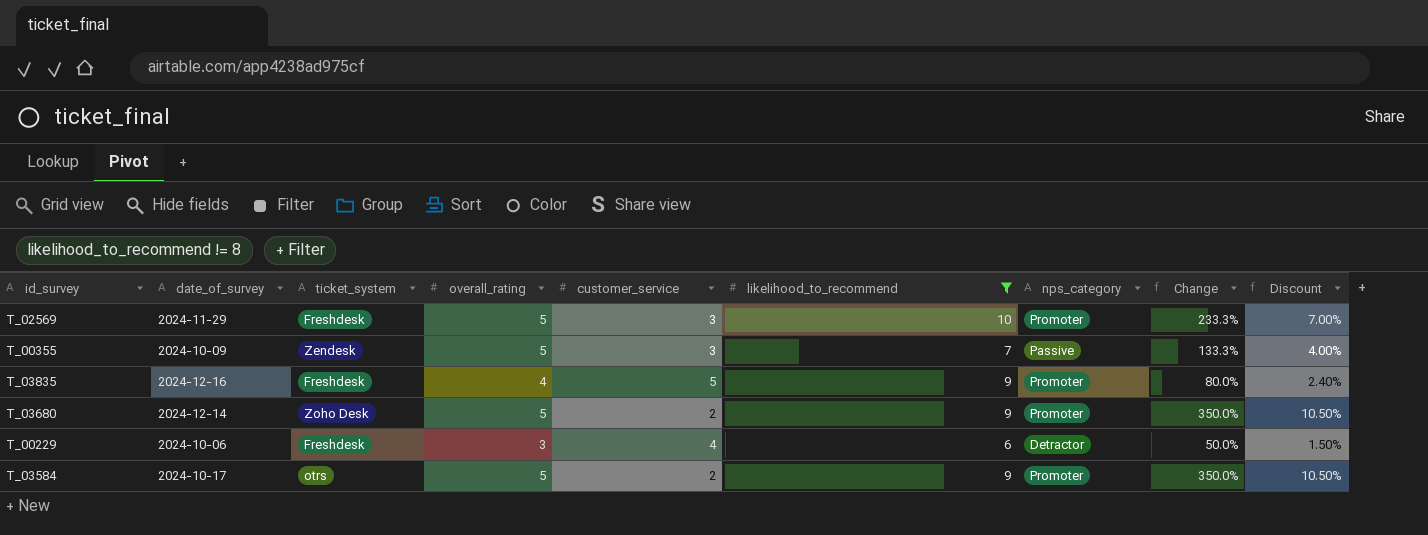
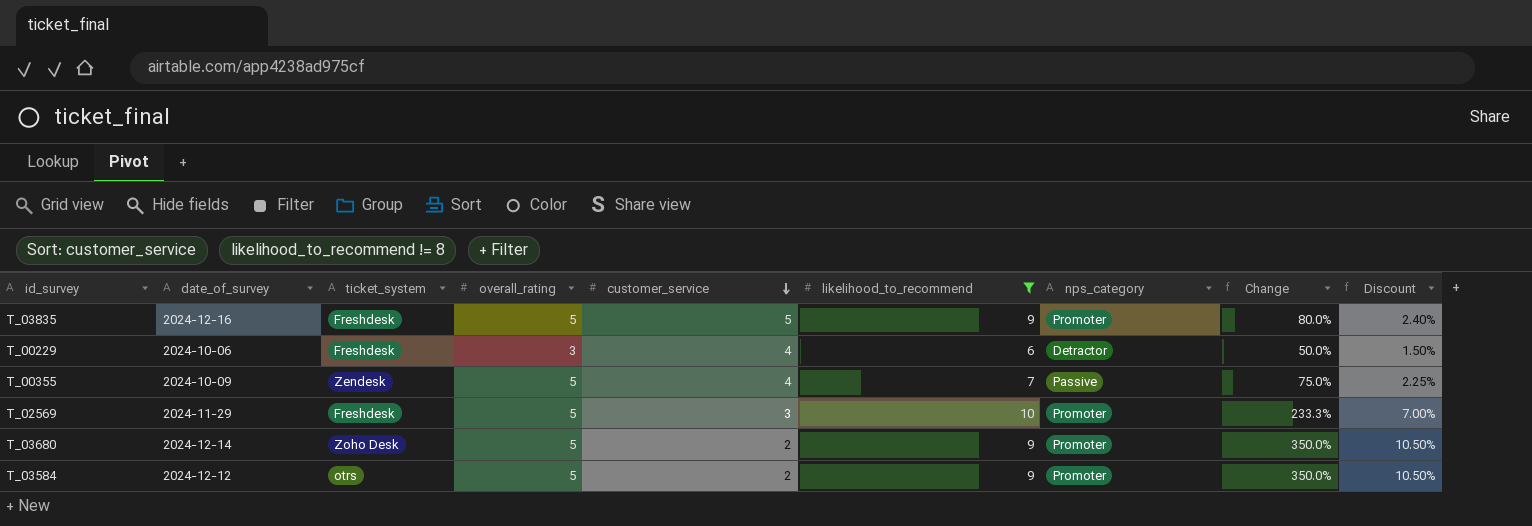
row order: none -> customer_service descending
T_03835 | overall_rating: 4 -> 5
T_00355 | customer_service: 3 -> 4
T_00355 | Change: 133.3% -> 75.0%
T_00355 | Discount: 4.00% -> 2.25%
T_03584 | date_of_survey: 2024-10-17 -> 2024-12-12

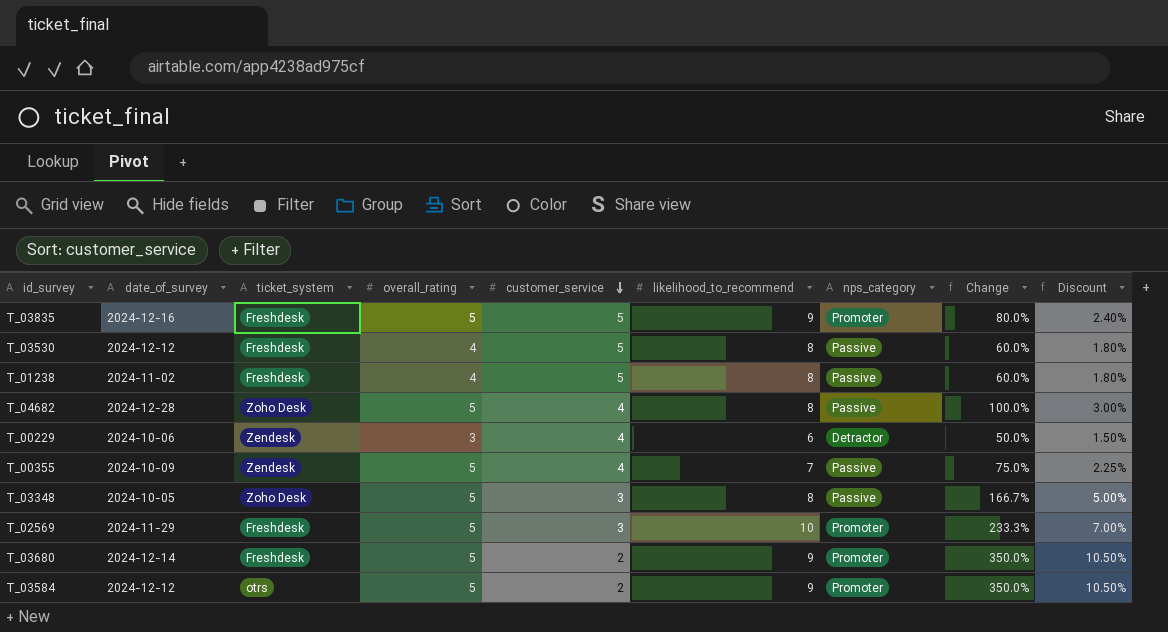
filter: likelihood_to_recommend != 8 -> none
T_00229 | ticket_system: Freshdesk -> Zendesk
T_03680 | ticket_system: Zoho Desk -> Freshdesk

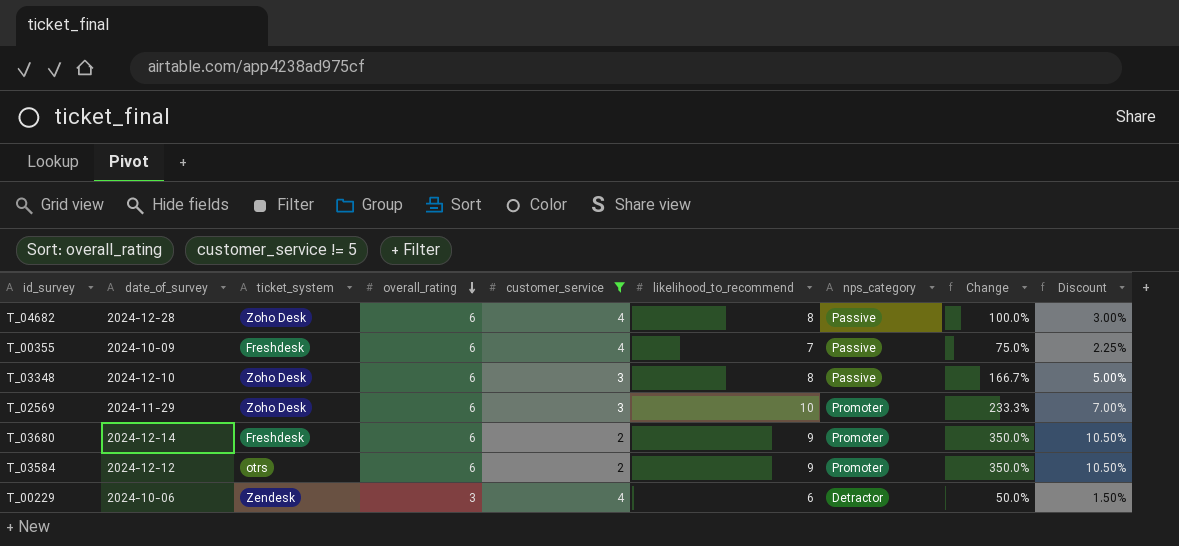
filter: none -> customer_service != 5
row order: customer_service descending -> overall_rating descending
T_04682 | overall_rating: 5 -> 6
T_00355 | ticket_system: Zendesk -> Freshdesk
T_00355 | overall_rating: 5 -> 6
T_03348 | date_of_survey: 2024-10-05 -> 2024-12-10
T_03348 | overall_rating: 5 -> 6
T_02569 | ticket_system: Freshdesk -> Zoho Desk
T_02569 | overall_rating: 5 -> 6
T_03680 | overall_rating: 5 -> 6
T_03584 | overall_rating: 5 -> 6

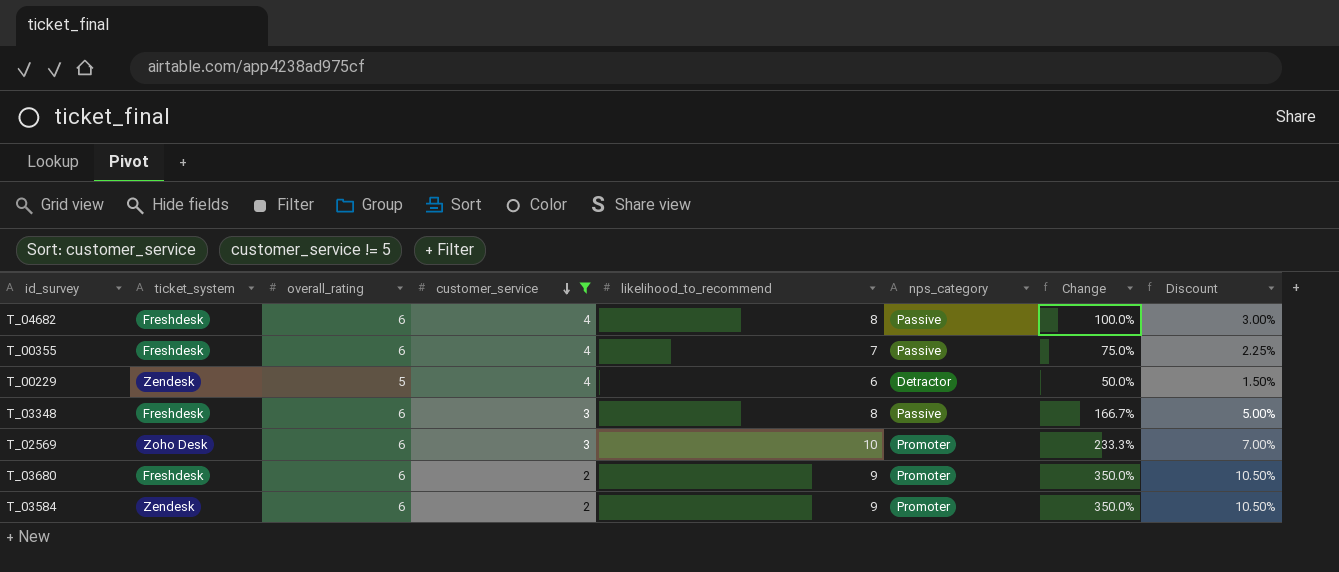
row order: overall_rating descending -> customer_service descending
column date_of_survey | position: 2 -> none
T_04682 | ticket_system: Zoho Desk -> Freshdesk
T_00229 | overall_rating: 3 -> 5
T_03348 | ticket_system: Zoho Desk -> Freshdesk
T_03584 | ticket_system: otrs -> Zendesk

